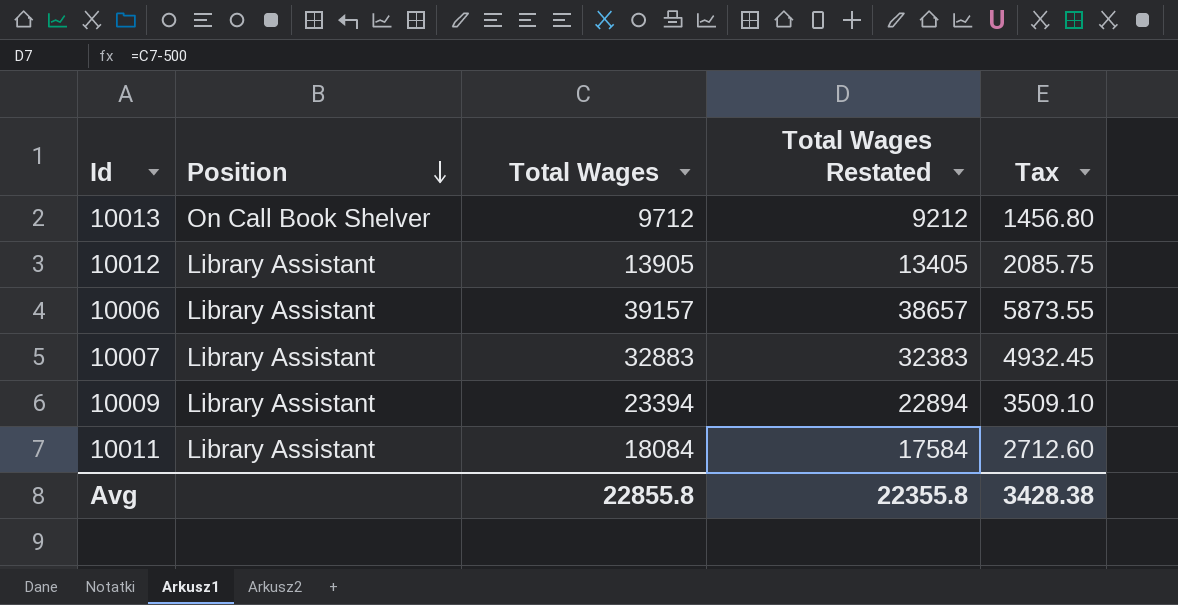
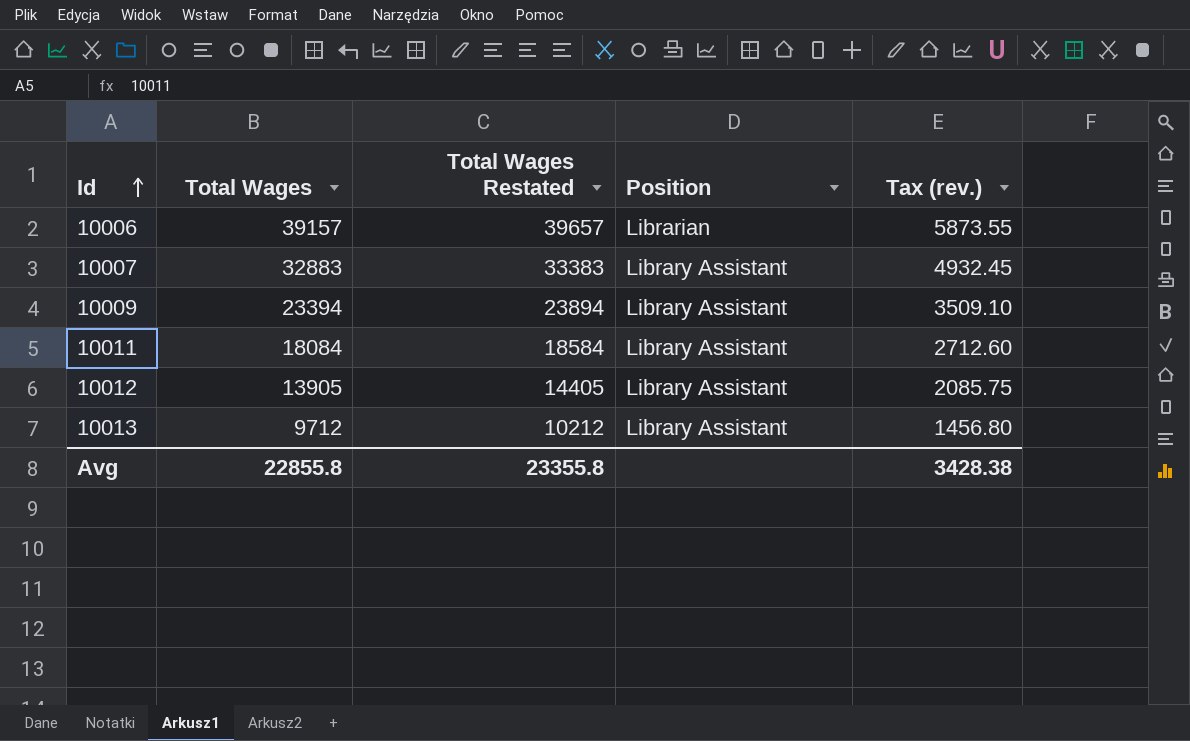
row order: Position descending -> Id ascending
column Total Wages Restated | formula: [Total Wages] - 500 -> [Total Wages] + 500
column Position | position: 2 -> 4
column name: Tax -> Tax (rev.)
10006 | Position: Library Assistant -> Librarian
10013 | Position: On Call Book Shelver -> Library Assistant
Avg | Total Wages Restated: 22355.8 -> 23355.8

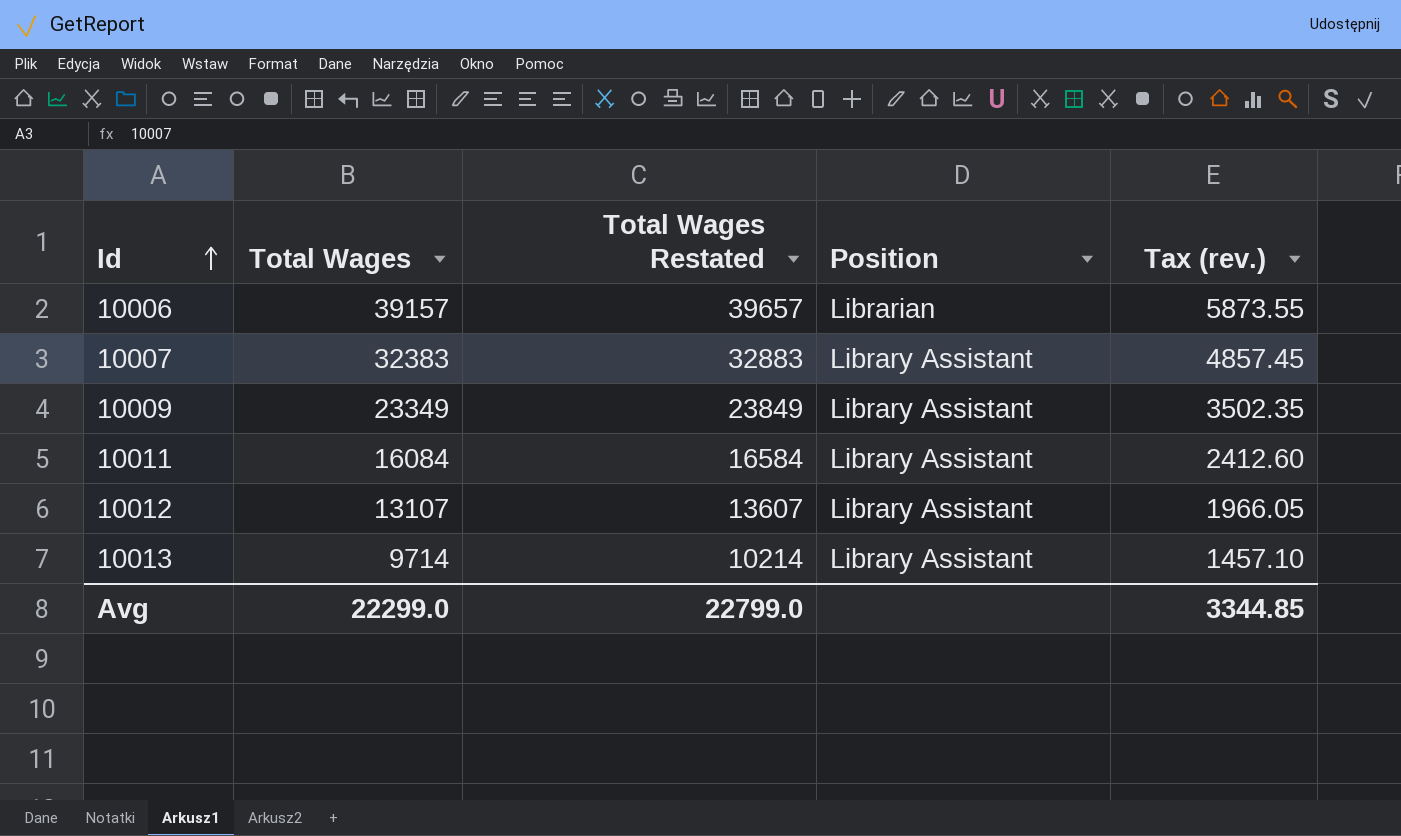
10007 | Total Wages: 32883 -> 32383
10007 | Total Wages Restated: 33383 -> 32883
10007 | Tax (rev.): 4932.45 -> 4857.45
10009 | Total Wages: 23394 -> 23349
10009 | Total Wages Restated: 23894 -> 23849
10009 | Tax (rev.): 3509.10 -> 3502.35
10011 | Total Wages: 18084 -> 16084
10011 | Total Wages Restated: 18584 -> 16584
10011 | Tax (rev.): 2712.60 -> 2412.60
10012 | Total Wages: 13905 -> 13107
10012 | Total Wages Restated: 14405 -> 13607
10012 | Tax (rev.): 2085.75 -> 1966.05
10013 | Total Wages: 9712 -> 9714
10013 | Total Wages Restated: 10212 -> 10214
10013 | Tax (rev.): 1456.80 -> 1457.10
Avg | Total Wages: 22855.8 -> 22299.0
Avg | Total Wages Restated: 23355.8 -> 22799.0
Avg | Tax (rev.): 3428.38 -> 3344.85

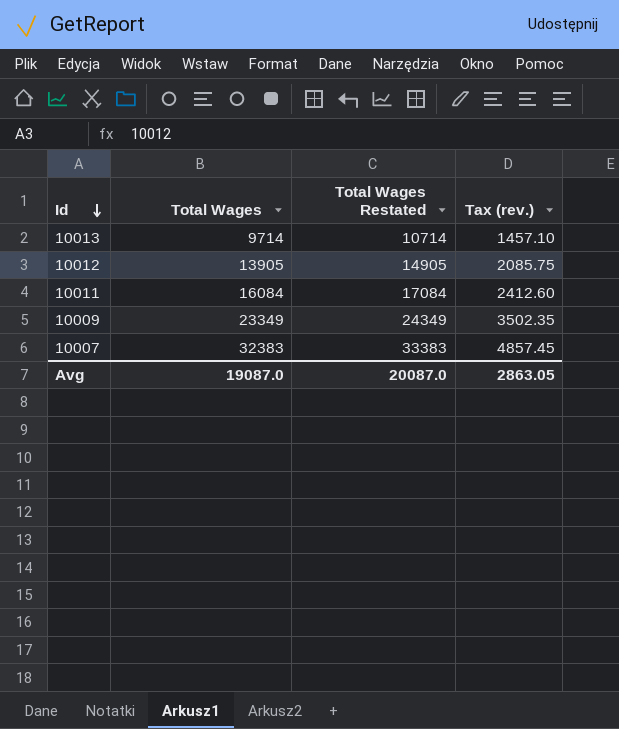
row order: Id ascending -> Id descending
column Position | position: 4 -> none
column Total Wages Restated | formula: [Total Wages] + 500 -> [Total Wages] + 1000
row 10006: 39157 | 39657 | Librarian | 5873.55 -> none
10012 | Total Wages: 13107 -> 13905
10012 | Tax (rev.): 1966.05 -> 2085.75
Avg | Total Wages: 22299.0 -> 19087.0
Avg | Total Wages Restated: 22799.0 -> 20087.0
Avg | Tax (rev.): 3344.85 -> 2863.05

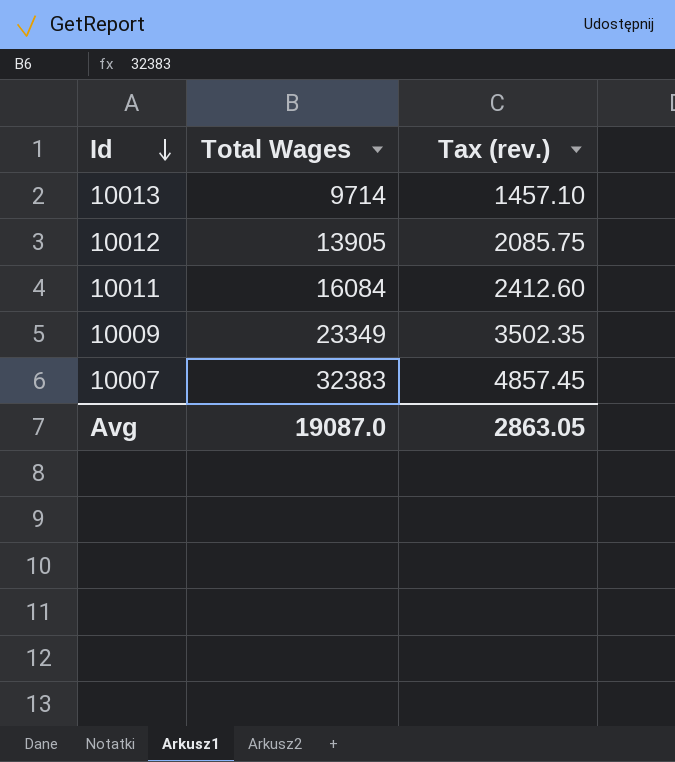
column Total Wages Restated | formula: [Total Wages] + 1000 -> none

